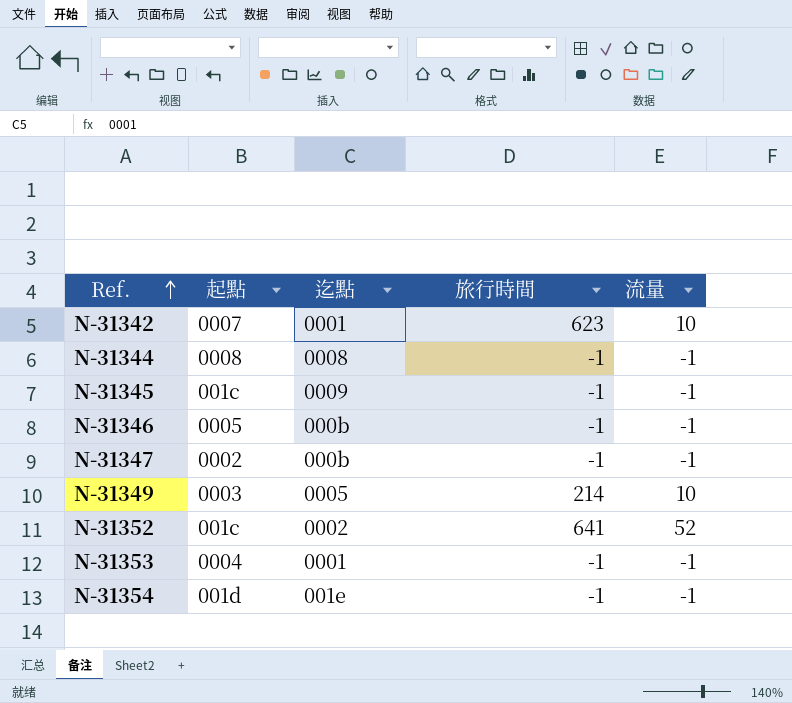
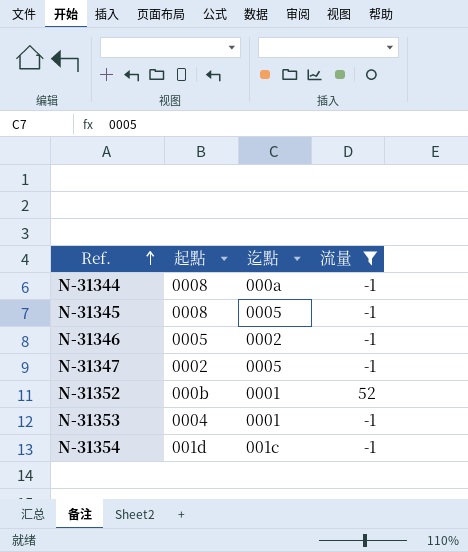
filter: none -> 流量 != 10
column 旅行時間 | position: 4 -> none
N-31344 | 迄點: 0008 -> 000a
N-31345 | 起點: 001c -> 0008
N-31345 | 迄點: 0009 -> 0005
N-31346 | 迄點: 000b -> 0002
N-31347 | 迄點: 000b -> 0005
N-31352 | 起點: 001c -> 000b
N-31352 | 迄點: 0002 -> 0001
N-31354 | 迄點: 001e -> 001c

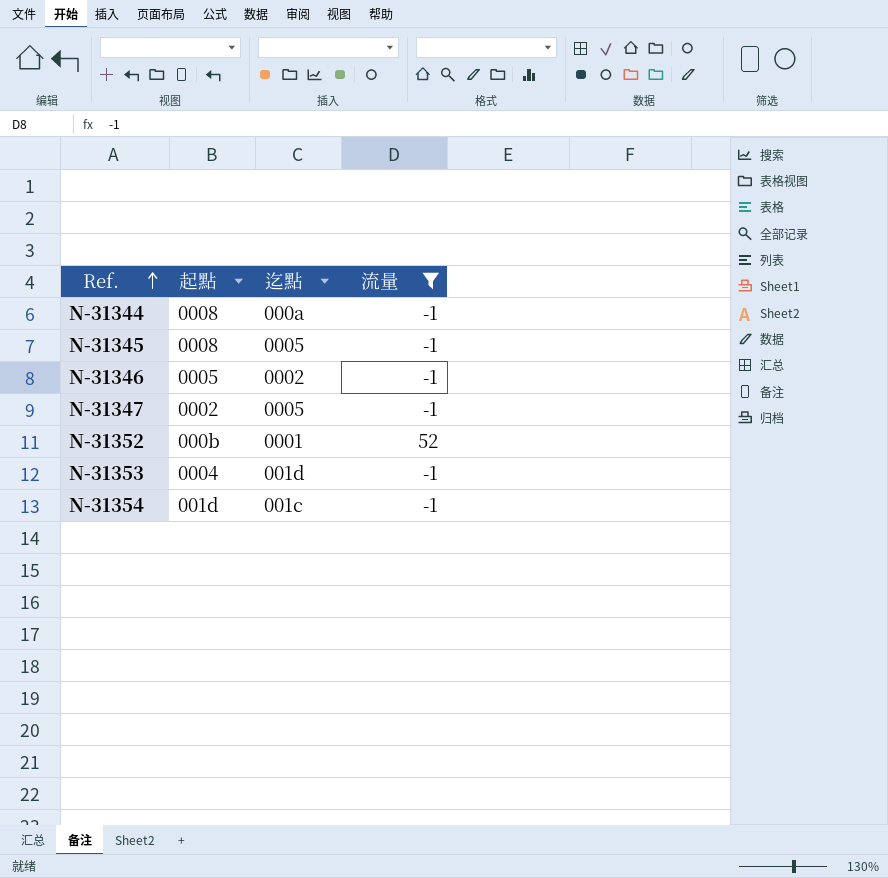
N-31353 | 迄點: 0001 -> 001d

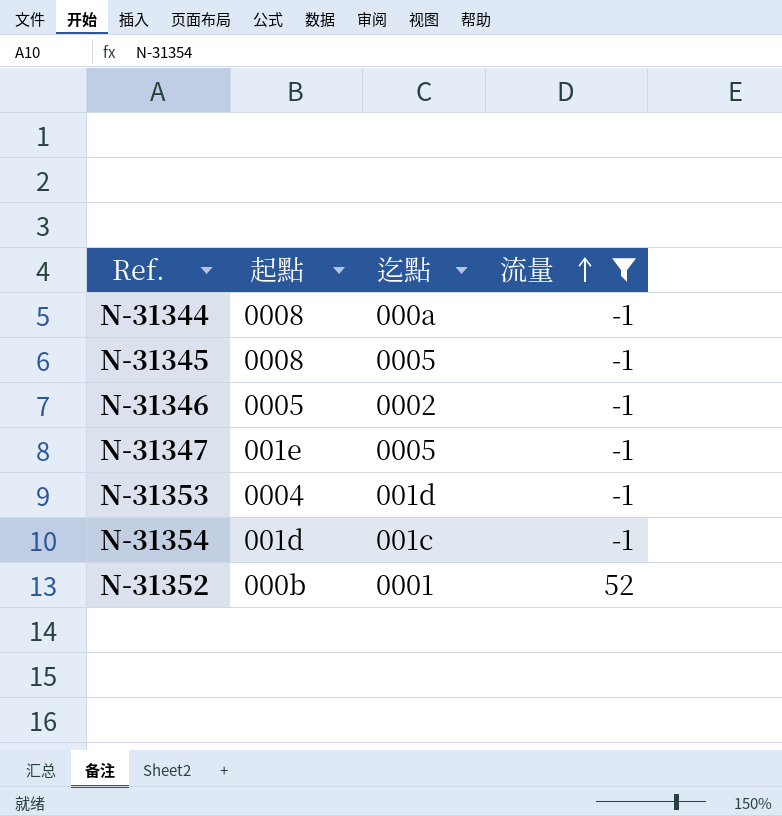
row order: Ref. ascending -> 流量 ascending
N-31347 | 起點: 0002 -> 001e

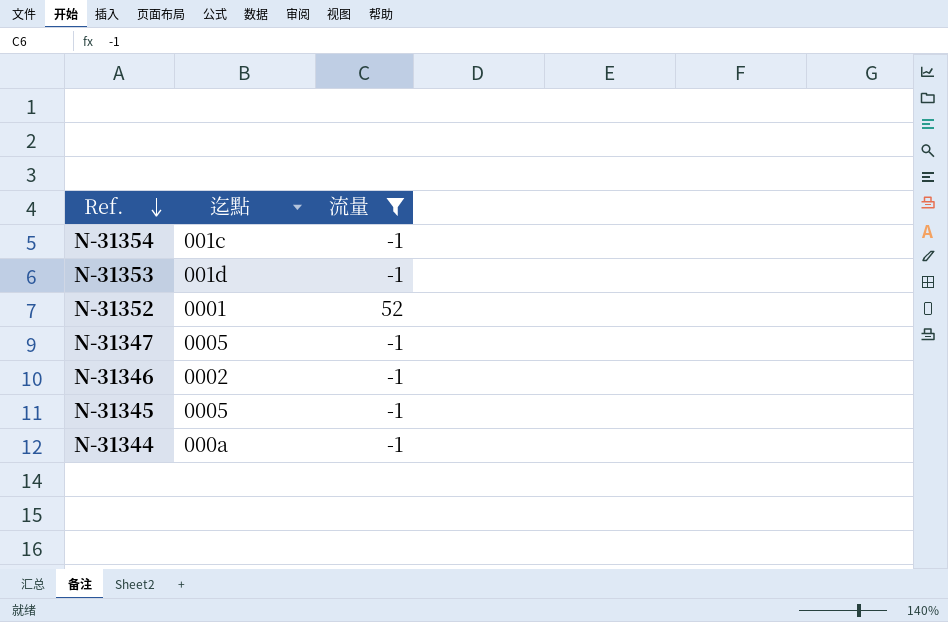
row order: 流量 ascending -> Ref. descending
column 起點 | position: 2 -> none

